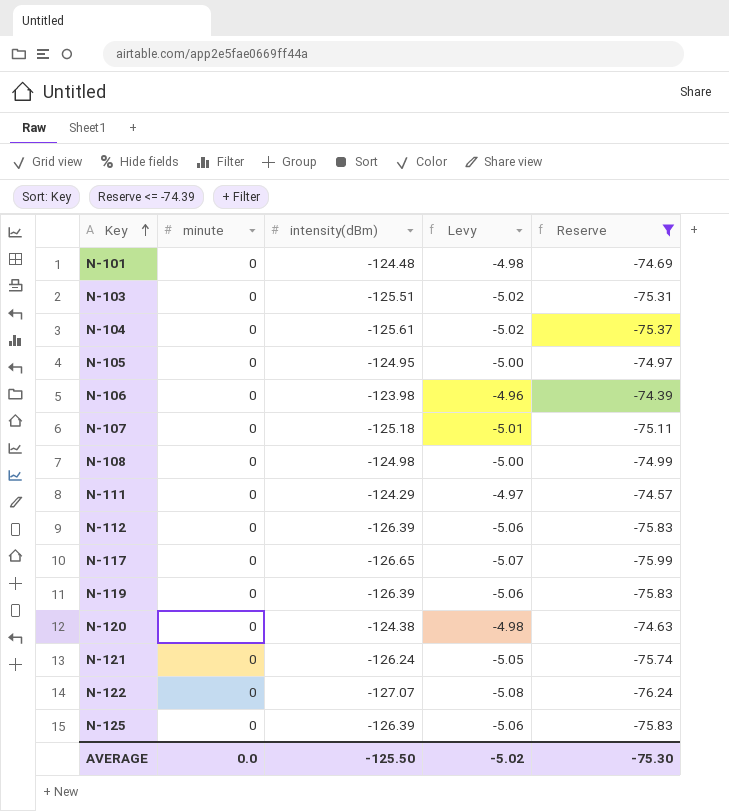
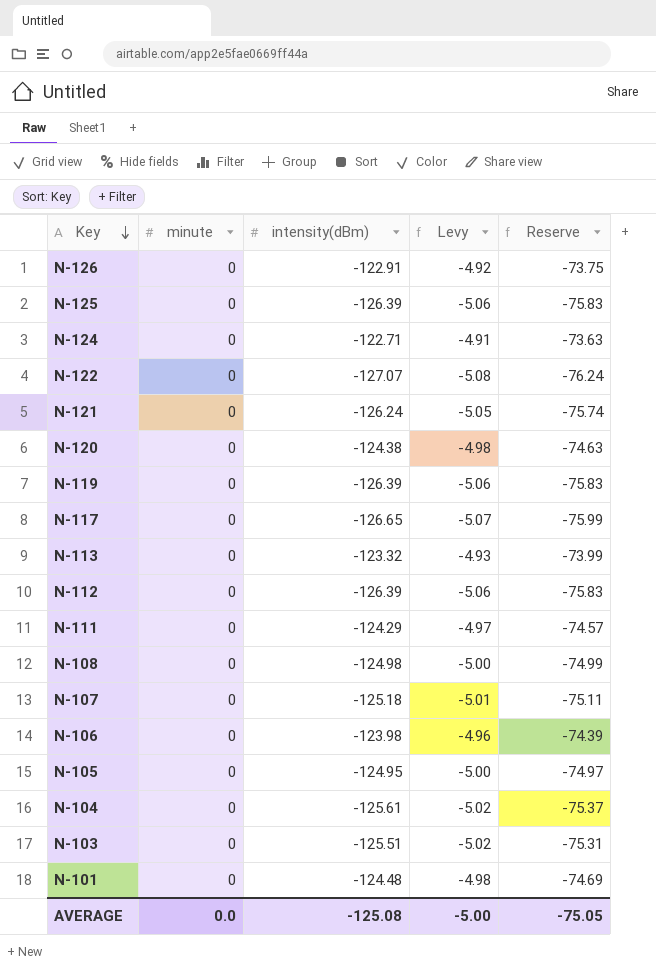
filter: Reserve <= -74.39 -> none
row order: Key ascending -> Key descending
AVERAGE | intensity(dBm): -125.50 -> -125.08
AVERAGE | Levy: -5.02 -> -5.00
AVERAGE | Reserve: -75.30 -> -75.05

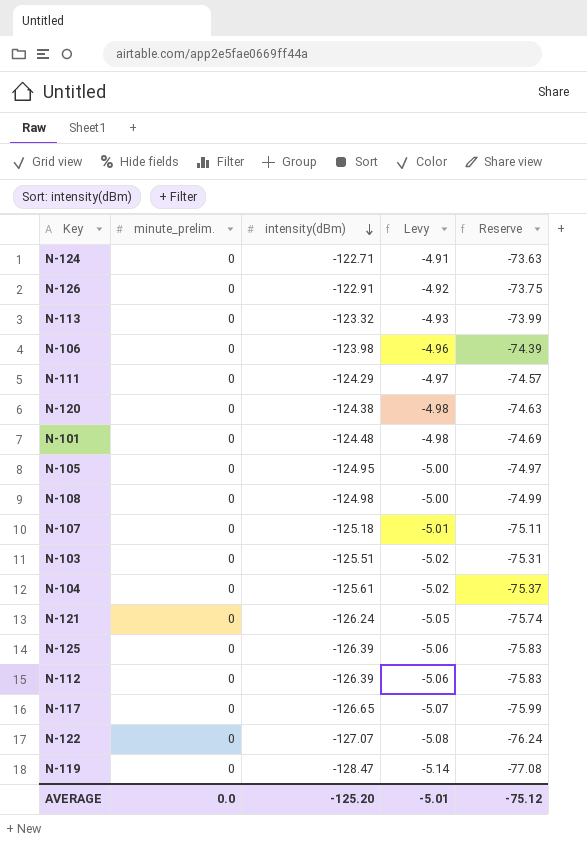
row order: Key descending -> intensity(dBm) descending
column name: minute -> minute_prelim.
N-119 | intensity(dBm): -126.39 -> -128.47
N-119 | Levy: -5.06 -> -5.14
N-119 | Reserve: -75.83 -> -77.08
AVERAGE | intensity(dBm): -125.08 -> -125.20
AVERAGE | Levy: -5.00 -> -5.01
AVERAGE | Reserve: -75.05 -> -75.12

